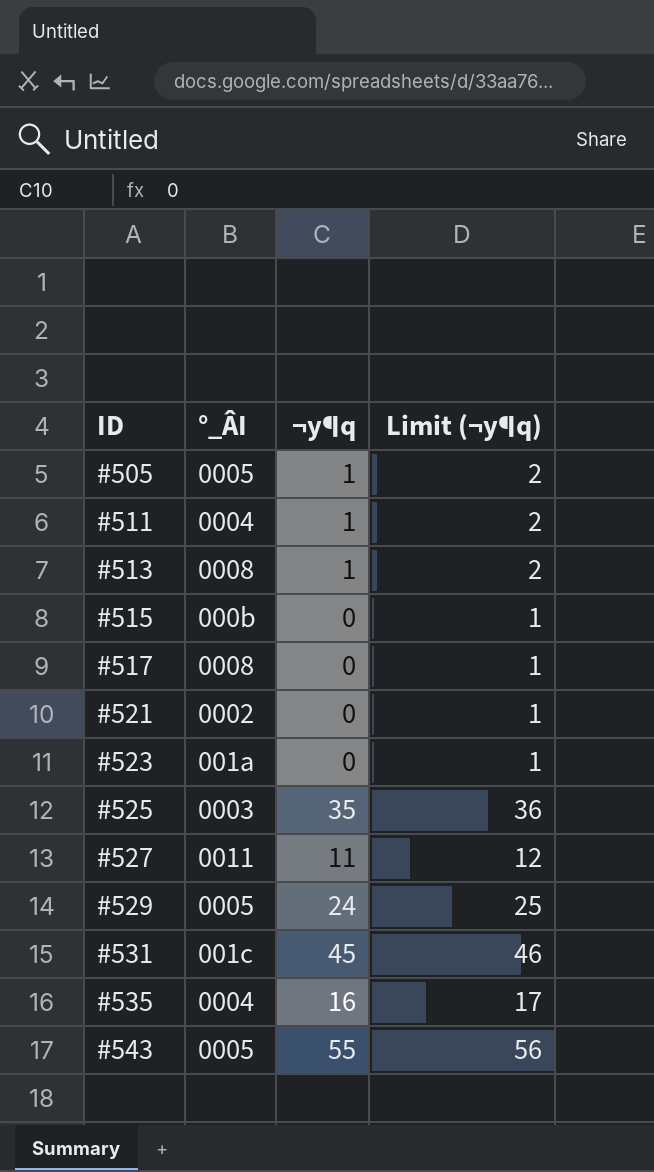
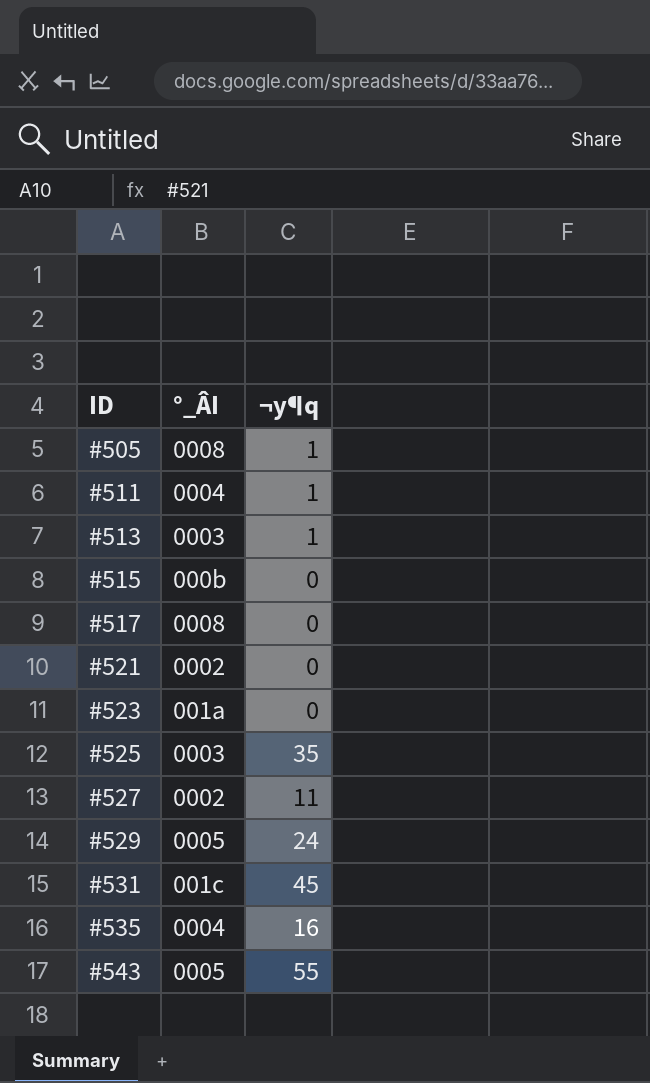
column Limit (¬y¶q) | formula: [¬y¶q] + 1 -> none
#505 | °_ÂI: 0005 -> 0008
#513 | °_ÂI: 0008 -> 0003
#527 | °_ÂI: 0011 -> 0002

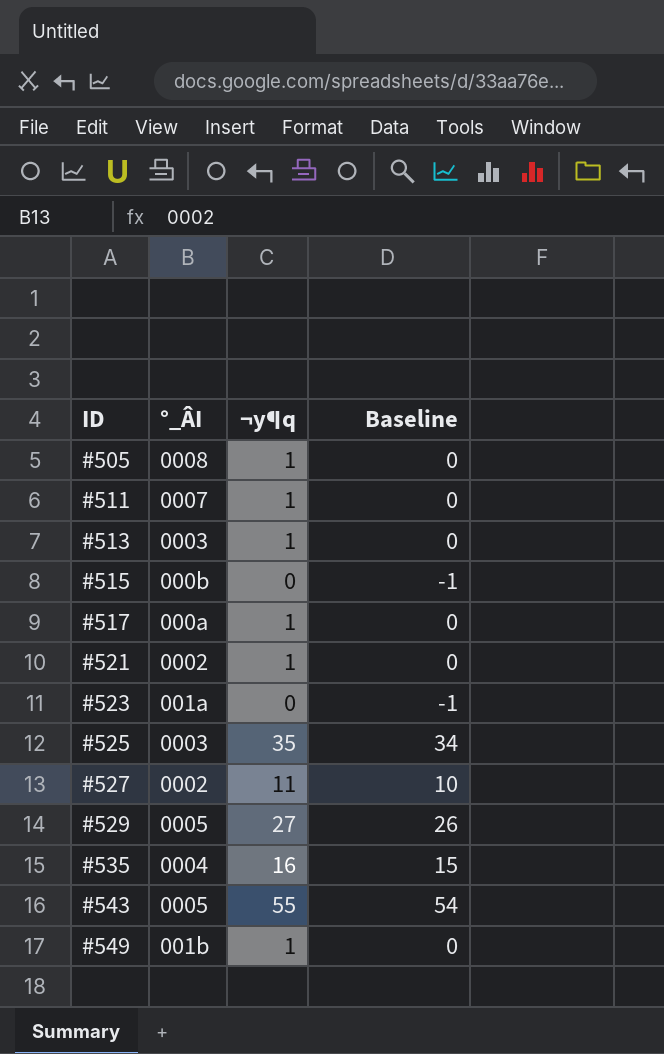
column Baseline | formula: none -> [¬y¶q] - 1
row #531: 001c | 45 -> none
#511 | °_ÂI: 0004 -> 0007
#517 | °_ÂI: 0008 -> 000a
#517 | ¬y¶q: 0 -> 1
#521 | ¬y¶q: 0 -> 1
#529 | ¬y¶q: 24 -> 27
row #549: none -> 001b | 1 | 0

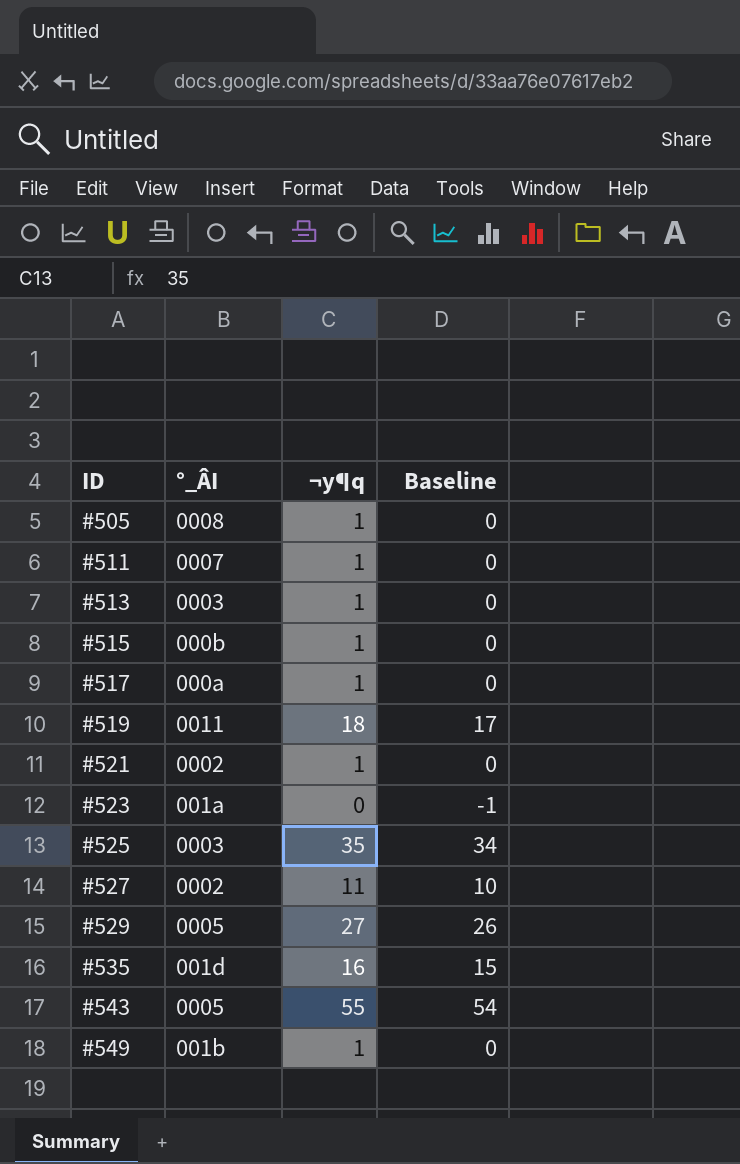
#515 | ¬y¶q: 0 -> 1
#515 | Baseline: -1 -> 0
row #519: none -> 0011 | 18 | 17
#535 | °_ÂI: 0004 -> 001d

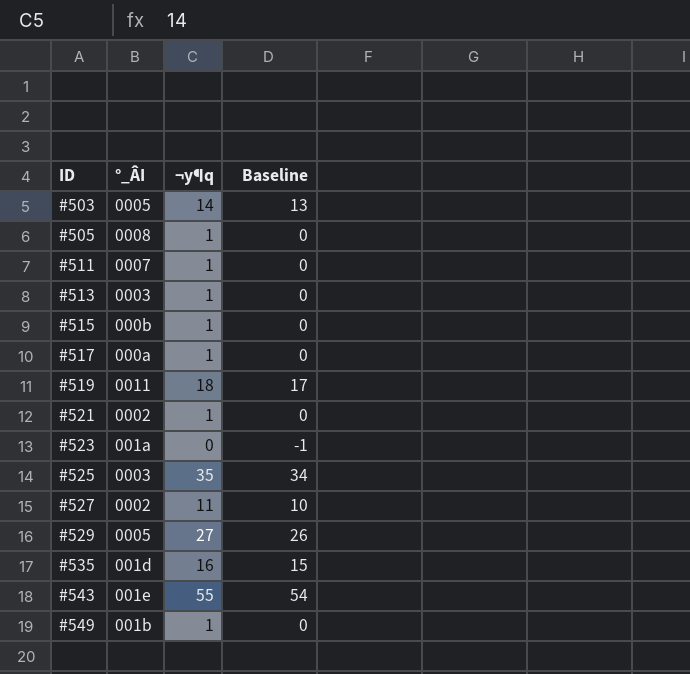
row #503: none -> 0005 | 14 | 13
#543 | °_ÂI: 0005 -> 001e

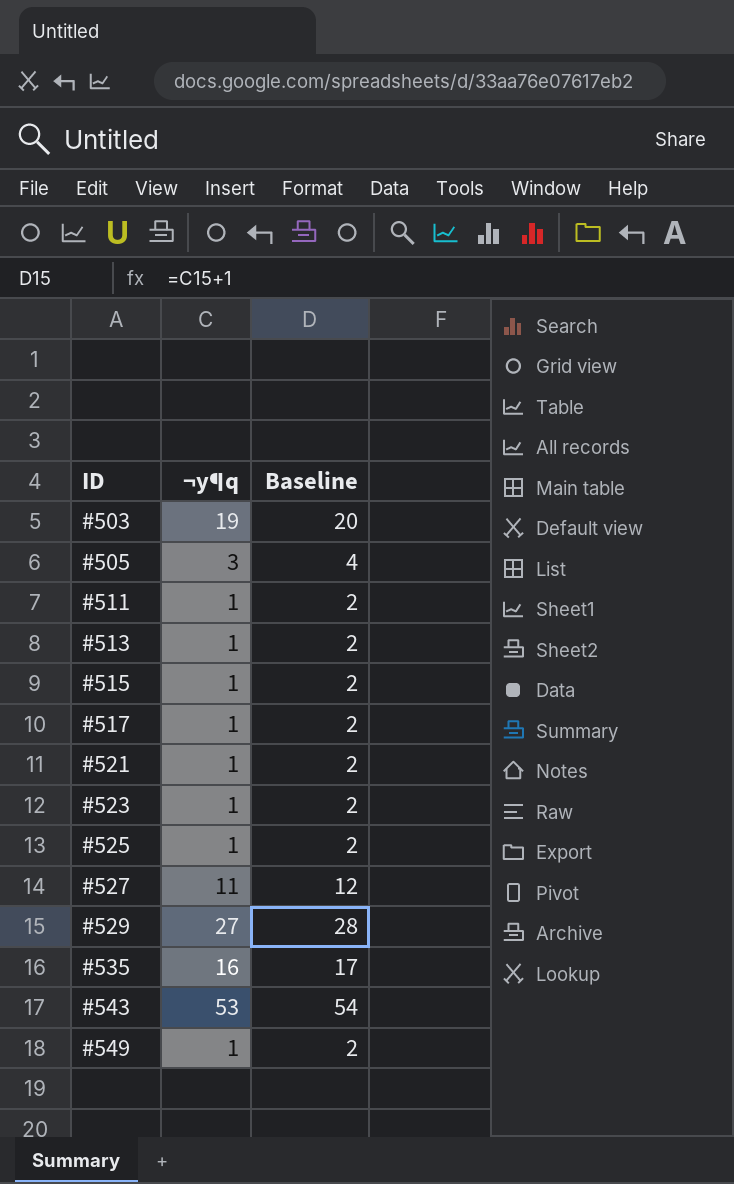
column °_ÂI | position: 2 -> none
column Baseline | formula: [¬y¶q] - 1 -> [¬y¶q] + 1
row #519: 0011 | 18 | 17 -> none
#503 | ¬y¶q: 14 -> 19
#505 | ¬y¶q: 1 -> 3
#523 | ¬y¶q: 0 -> 1
#525 | ¬y¶q: 35 -> 1
#543 | ¬y¶q: 55 -> 53

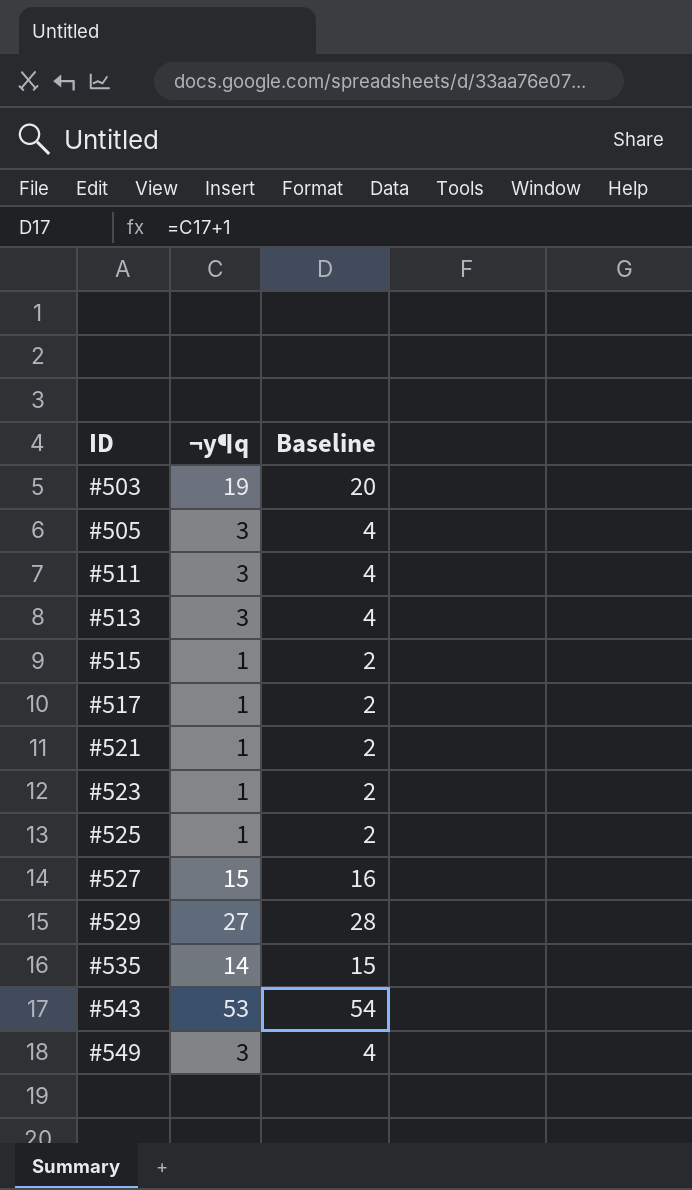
#511 | ¬y¶q: 1 -> 3
#511 | Baseline: 2 -> 4
#513 | ¬y¶q: 1 -> 3
#513 | Baseline: 2 -> 4
#527 | ¬y¶q: 11 -> 15
#527 | Baseline: 12 -> 16
#535 | ¬y¶q: 16 -> 14
#535 | Baseline: 17 -> 15
#549 | ¬y¶q: 1 -> 3
#549 | Baseline: 2 -> 4

